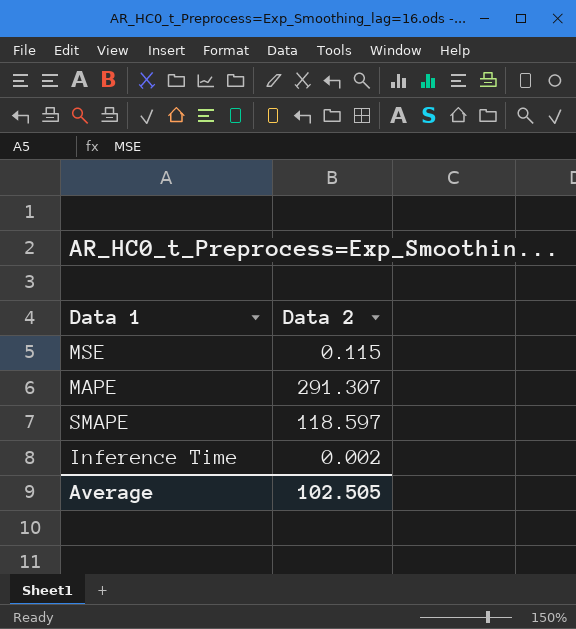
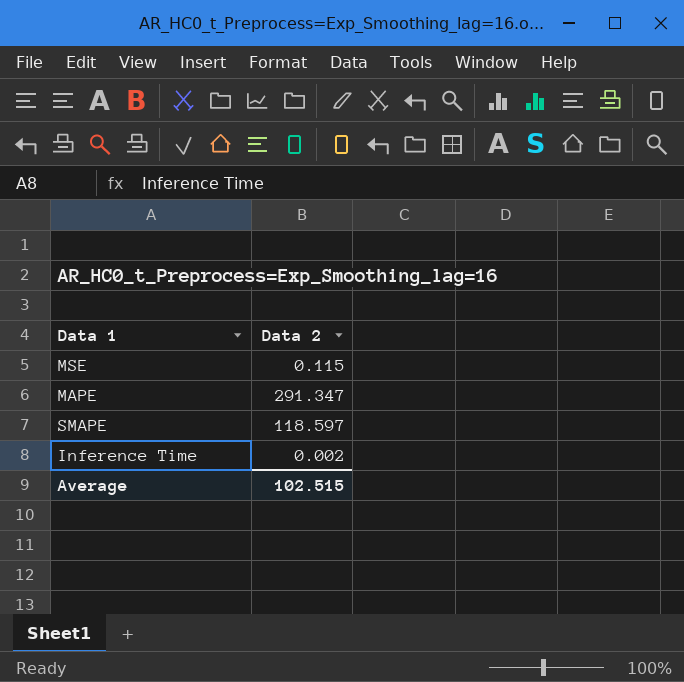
MAPE | Data 2: 291.307 -> 291.347
Average | Data 2: 102.505 -> 102.515

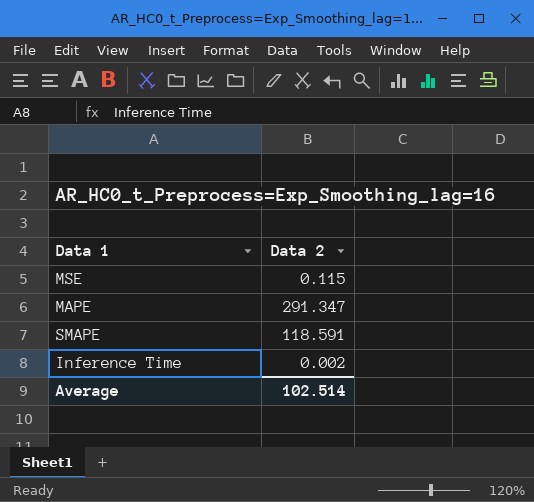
SMAPE | Data 2: 118.597 -> 118.591
Average | Data 2: 102.515 -> 102.514

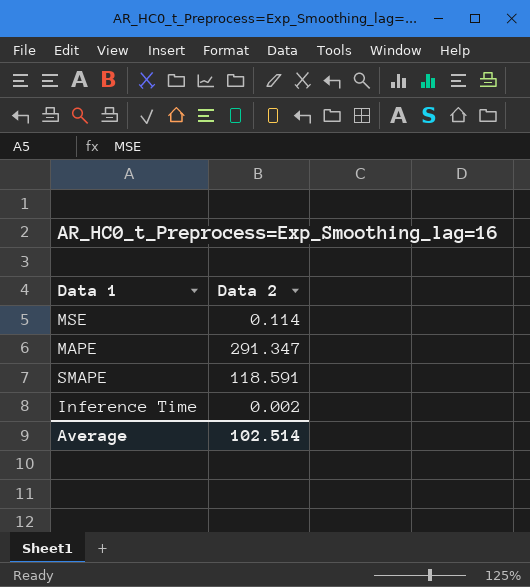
MSE | Data 2: 0.115 -> 0.114

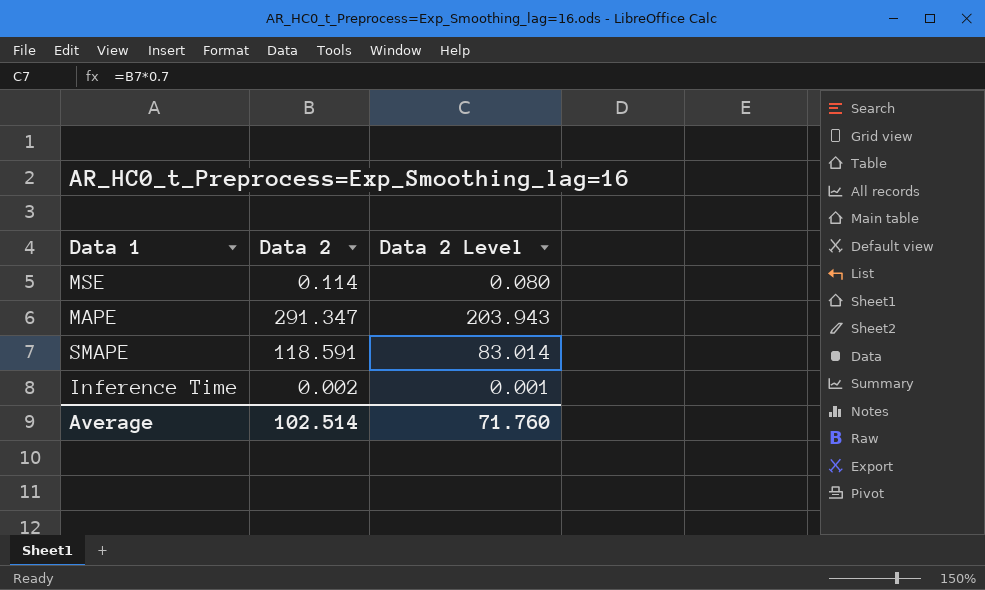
column Data 2 Level | formula: none -> [Data 2] * 0.7

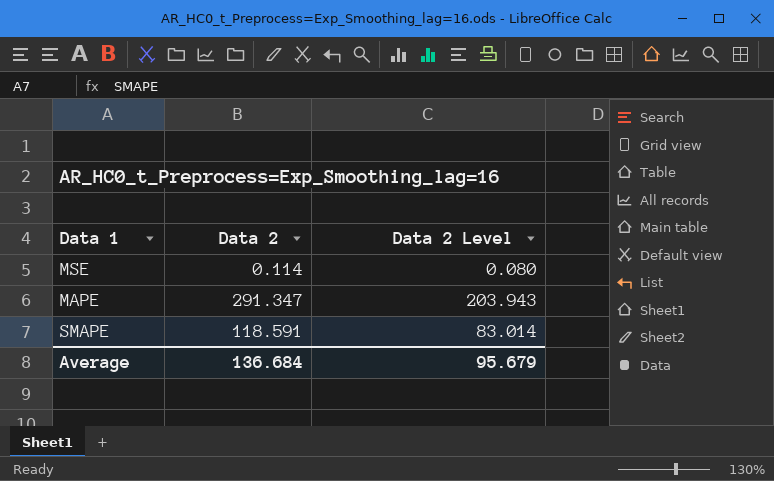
row Inference Time: 0.002 | 0.001 -> none
Average | Data 2: 102.514 -> 136.684
Average | Data 2 Level: 71.760 -> 95.679

